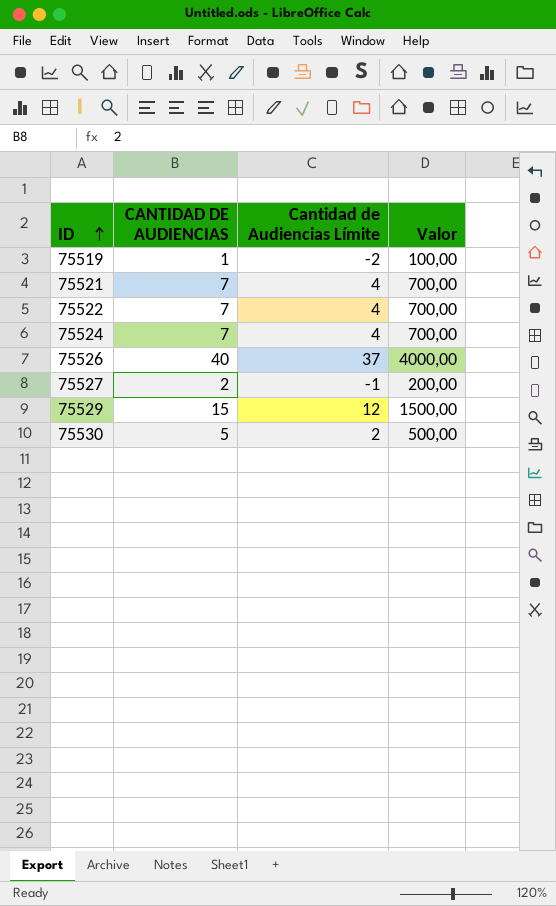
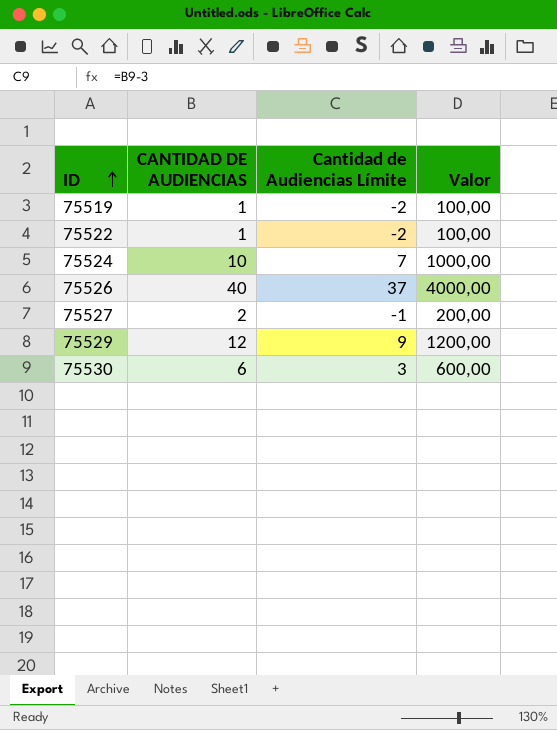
row 75521: 7 | 4 | 700,00 -> none
75522 | CANTIDAD DE AUDIENCIAS: 7 -> 1
75522 | Cantidad de Audiencias Límite: 4 -> -2
75522 | Valor: 700,00 -> 100,00
75524 | CANTIDAD DE AUDIENCIAS: 7 -> 10
75524 | Cantidad de Audiencias Límite: 4 -> 7
75524 | Valor: 700,00 -> 1000,00
75529 | CANTIDAD DE AUDIENCIAS: 15 -> 12
75529 | Cantidad de Audiencias Límite: 12 -> 9
75529 | Valor: 1500,00 -> 1200,00
75530 | CANTIDAD DE AUDIENCIAS: 5 -> 6
75530 | Cantidad de Audiencias Límite: 2 -> 3
75530 | Valor: 500,00 -> 600,00

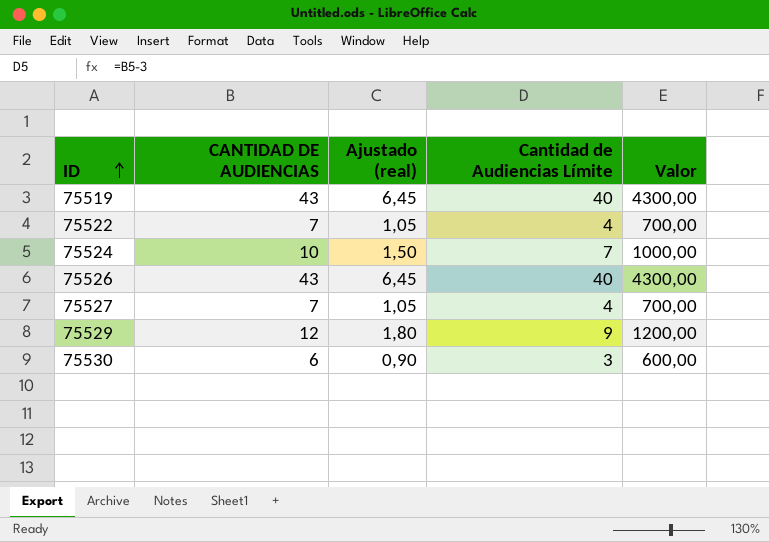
column Ajustado (real) | formula: none -> [CANTIDAD DE AUDIENCIAS] * 0,15
75519 | CANTIDAD DE AUDIENCIAS: 1 -> 43
75519 | Cantidad de Audiencias Límite: -2 -> 40
75519 | Valor: 100,00 -> 4300,00
75522 | CANTIDAD DE AUDIENCIAS: 1 -> 7
75522 | Cantidad de Audiencias Límite: -2 -> 4
75522 | Valor: 100,00 -> 700,00
75526 | CANTIDAD DE AUDIENCIAS: 40 -> 43
75526 | Cantidad de Audiencias Límite: 37 -> 40
75526 | Valor: 4000,00 -> 4300,00
75527 | CANTIDAD DE AUDIENCIAS: 2 -> 7
75527 | Cantidad de Audiencias Límite: -1 -> 4
75527 | Valor: 200,00 -> 700,00

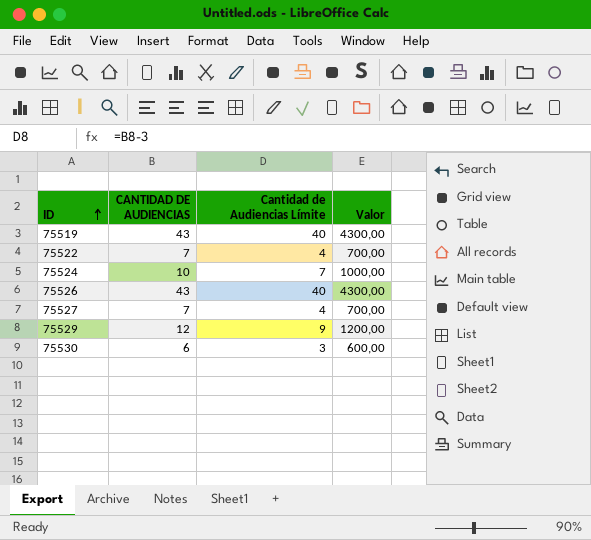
column Ajustado (real) | formula: [CANTIDAD DE AUDIENCIAS] * 0,15 -> none

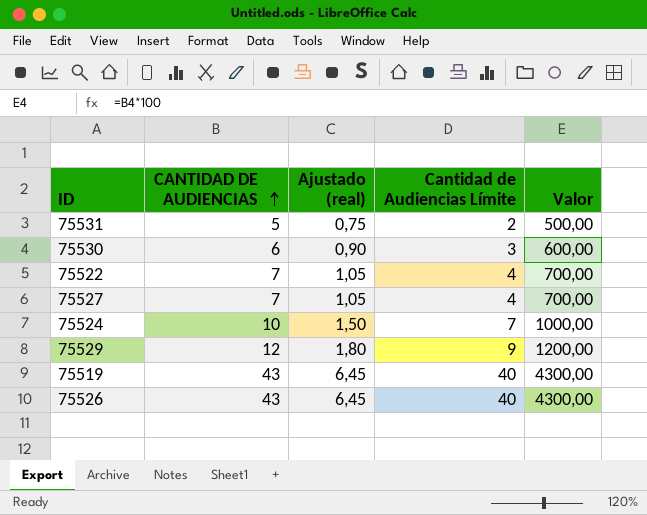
row order: ID ascending -> CANTIDAD DE AUDIENCIAS ascending
column Ajustado (real) | formula: none -> [CANTIDAD DE AUDIENCIAS] * 0,15
row 75531: none -> 5 | 0,75 | 2 | 500,00

